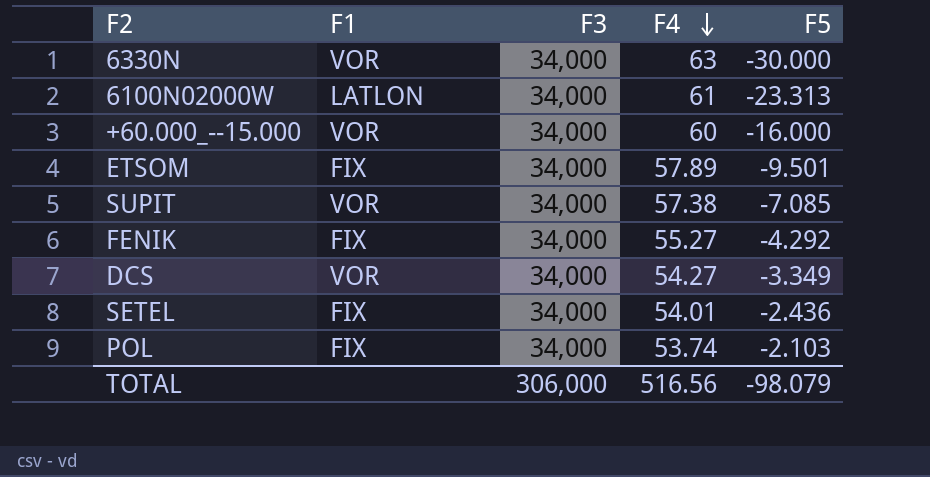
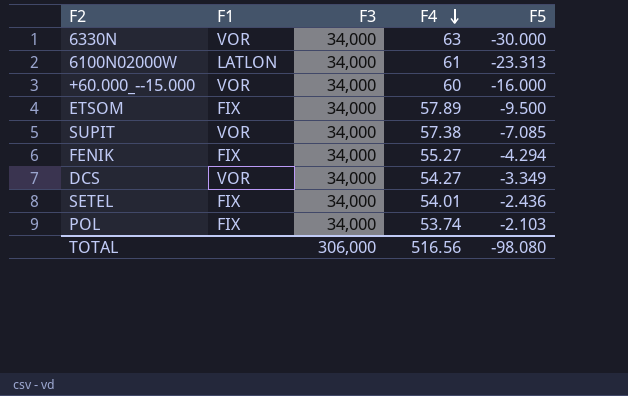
ETSOM | F5: -9.501 -> -9.500
FENIK | F5: -4.292 -> -4.294
TOTAL | F5: -98.079 -> -98.080

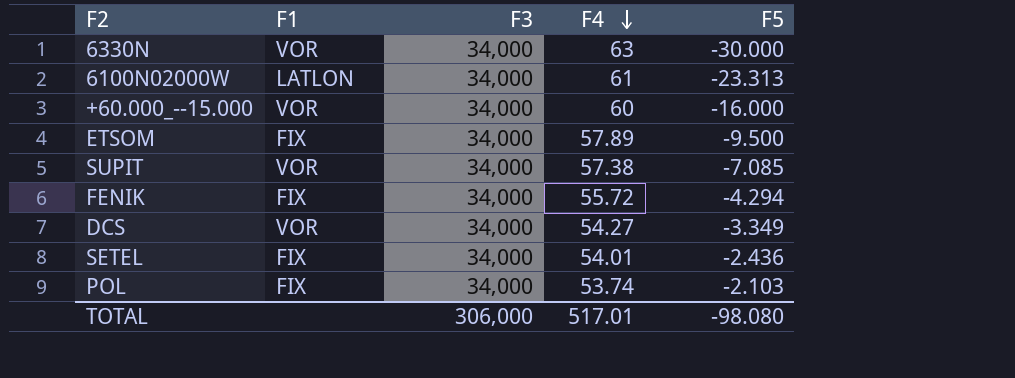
FENIK | F4: 55.27 -> 55.72
TOTAL | F4: 516.56 -> 517.01

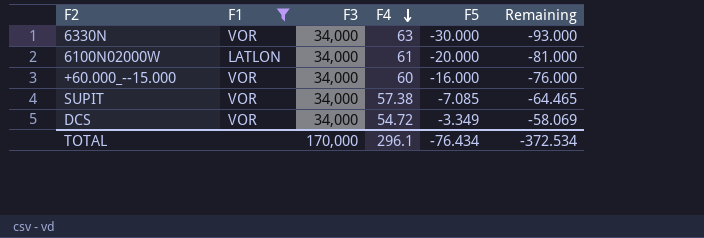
filter: none -> F1 != FIX
column Remaining | formula: none -> [F5] - [F4]
6100N02000W | F5: -23.313 -> -20.000
DCS | F4: 54.27 -> 54.72
TOTAL | F3: 306,000 -> 170,000
TOTAL | F4: 517.01 -> 296.1
TOTAL | F5: -98.080 -> -76.434

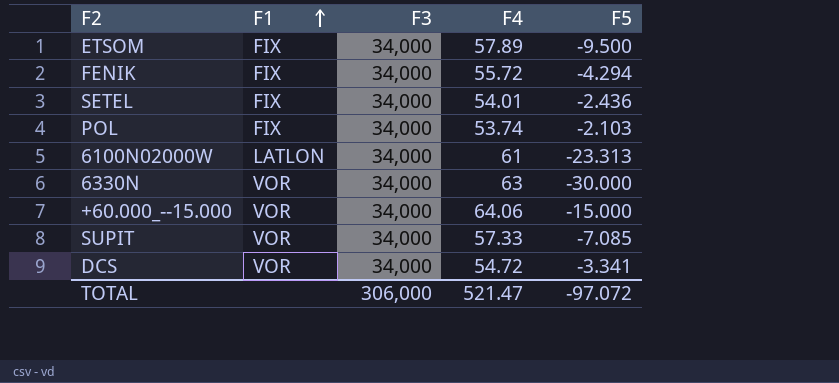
filter: F1 != FIX -> none
row order: F4 descending -> F1 ascending
column Remaining | formula: [F5] - [F4] -> none
6100N02000W | F5: -20.000 -> -23.313
+60.000_--15.000 | F4: 60 -> 64.06
+60.000_--15.000 | F5: -16.000 -> -15.000
SUPIT | F4: 57.38 -> 57.33
DCS | F5: -3.349 -> -3.341
TOTAL | F3: 170,000 -> 306,000
TOTAL | F4: 296.1 -> 521.47
TOTAL | F5: -76.434 -> -97.072

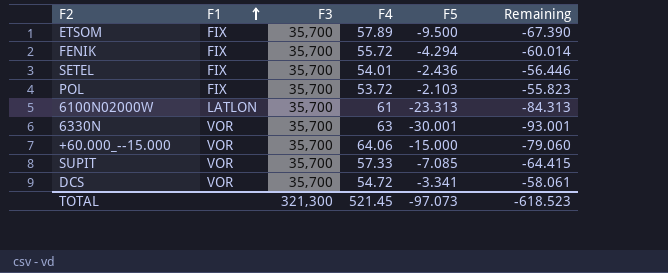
column Remaining | formula: none -> [F5] - [F4]
ETSOM | F3: 34,000 -> 35,700
FENIK | F3: 34,000 -> 35,700
SETEL | F3: 34,000 -> 35,700
POL | F3: 34,000 -> 35,700
POL | F4: 53.74 -> 53.72
6100N02000W | F3: 34,000 -> 35,700
6330N | F3: 34,000 -> 35,700
6330N | F5: -30.000 -> -30.001
+60.000_--15.000 | F3: 34,000 -> 35,700
SUPIT | F3: 34,000 -> 35,700
DCS | F3: 34,000 -> 35,700
TOTAL | F3: 306,000 -> 321,300
TOTAL | F4: 521.47 -> 521.45
TOTAL | F5: -97.072 -> -97.073

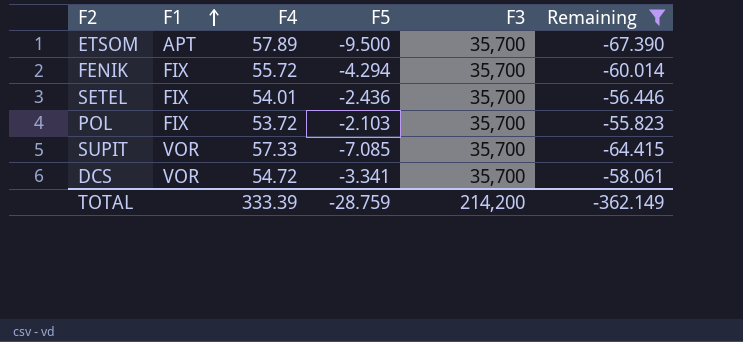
filter: none -> Remaining >= -67.390
column F3 | position: 3 -> 5
ETSOM | F1: FIX -> APT
TOTAL | F4: 521.45 -> 333.39
TOTAL | F5: -97.073 -> -28.759
TOTAL | F3: 321,300 -> 214,200
TOTAL | Remaining: -618.523 -> -362.149

